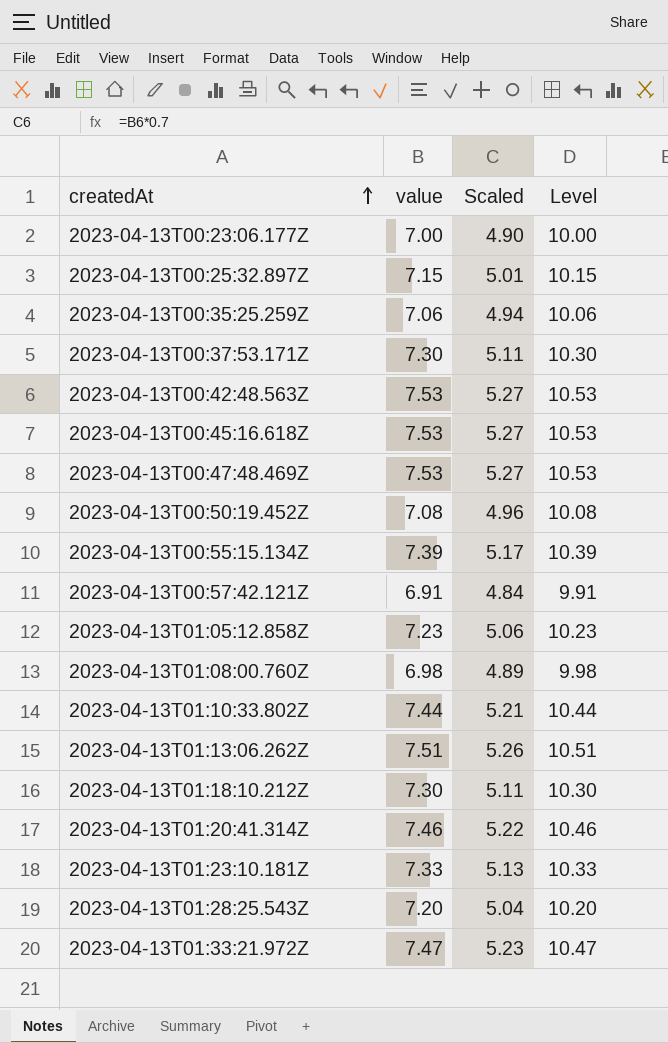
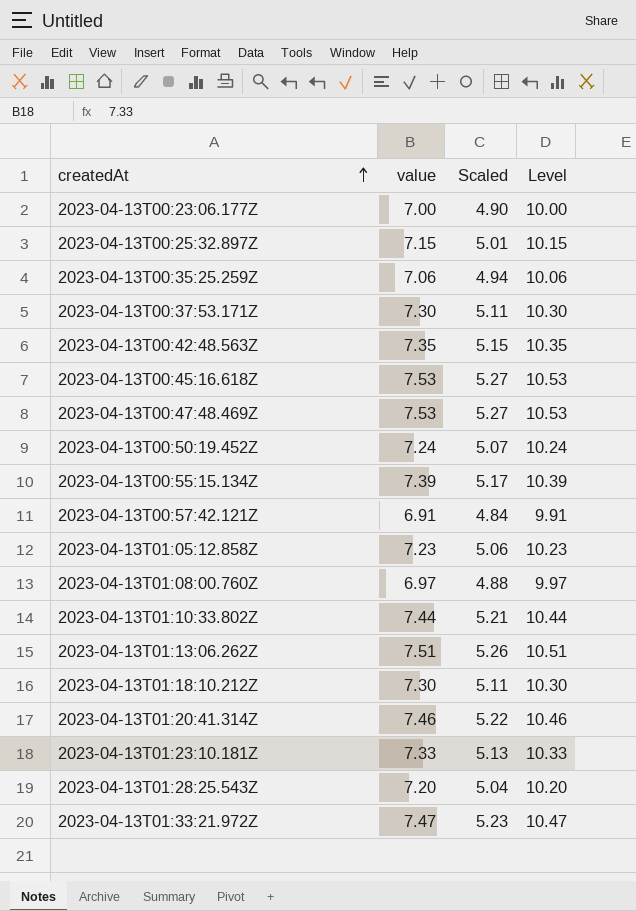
2023-04-13T00:42:48.563Z | value: 7.53 -> 7.35
2023-04-13T00:42:48.563Z | Scaled: 5.27 -> 5.15
2023-04-13T00:42:48.563Z | Level: 10.53 -> 10.35
2023-04-13T00:50:19.452Z | value: 7.08 -> 7.24
2023-04-13T00:50:19.452Z | Scaled: 4.96 -> 5.07
2023-04-13T00:50:19.452Z | Level: 10.08 -> 10.24
2023-04-13T01:08:00.760Z | value: 6.98 -> 6.97
2023-04-13T01:08:00.760Z | Scaled: 4.89 -> 4.88
2023-04-13T01:08:00.760Z | Level: 9.98 -> 9.97

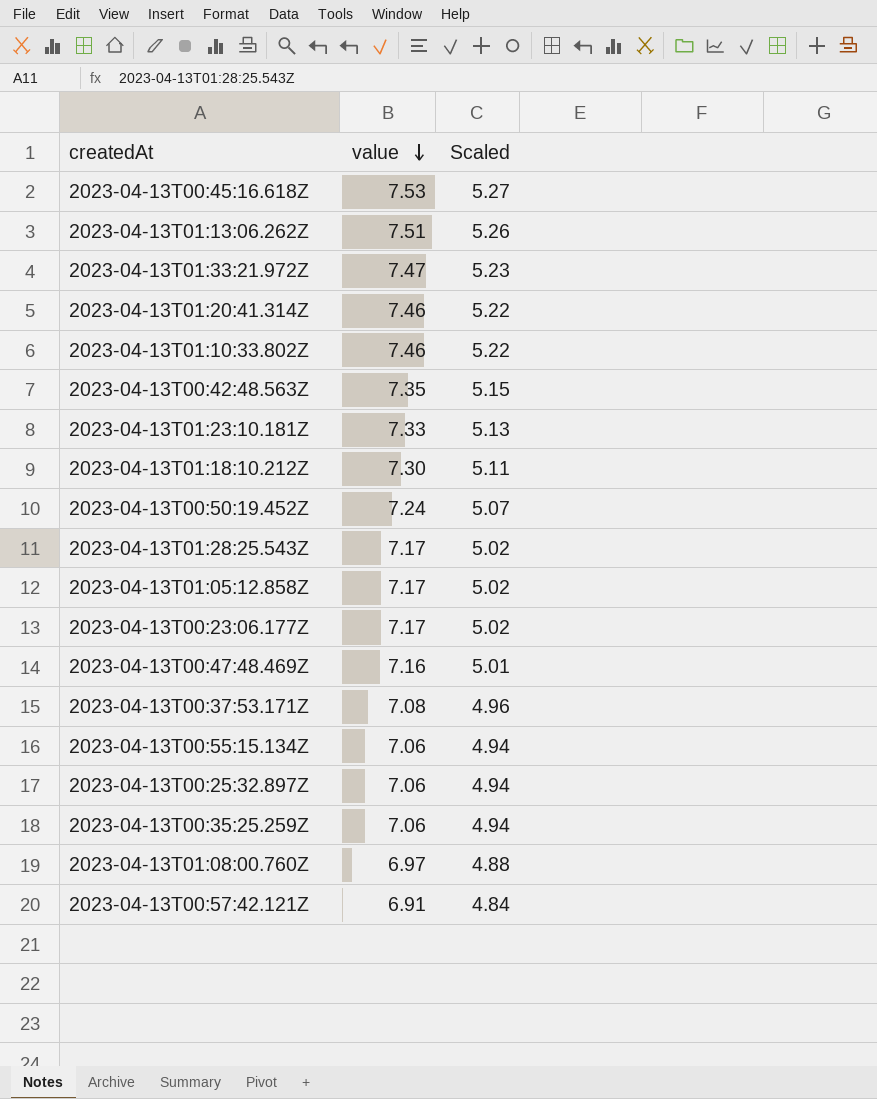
row order: createdAt ascending -> value descending
column Level | formula: [value] + 3 -> none
2023-04-13T01:10:33.802Z | value: 7.44 -> 7.46
2023-04-13T01:10:33.802Z | Scaled: 5.21 -> 5.22
2023-04-13T01:28:25.543Z | value: 7.20 -> 7.17
2023-04-13T01:28:25.543Z | Scaled: 5.04 -> 5.02
2023-04-13T01:05:12.858Z | value: 7.23 -> 7.17
2023-04-13T01:05:12.858Z | Scaled: 5.06 -> 5.02
2023-04-13T00:23:06.177Z | value: 7.00 -> 7.17
2023-04-13T00:23:06.177Z | Scaled: 4.90 -> 5.02
2023-04-13T00:47:48.469Z | value: 7.53 -> 7.16
2023-04-13T00:47:48.469Z | Scaled: 5.27 -> 5.01
2023-04-13T00:37:53.171Z | value: 7.30 -> 7.08
2023-04-13T00:37:53.171Z | Scaled: 5.11 -> 4.96
2023-04-13T00:55:15.134Z | value: 7.39 -> 7.06
2023-04-13T00:55:15.134Z | Scaled: 5.17 -> 4.94
2023-04-13T00:25:32.897Z | value: 7.15 -> 7.06
2023-04-13T00:25:32.897Z | Scaled: 5.01 -> 4.94

